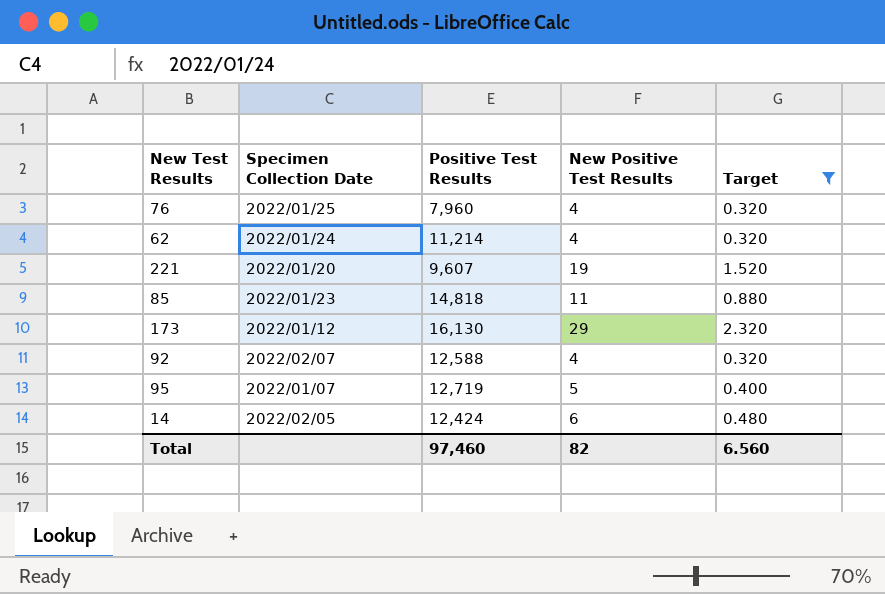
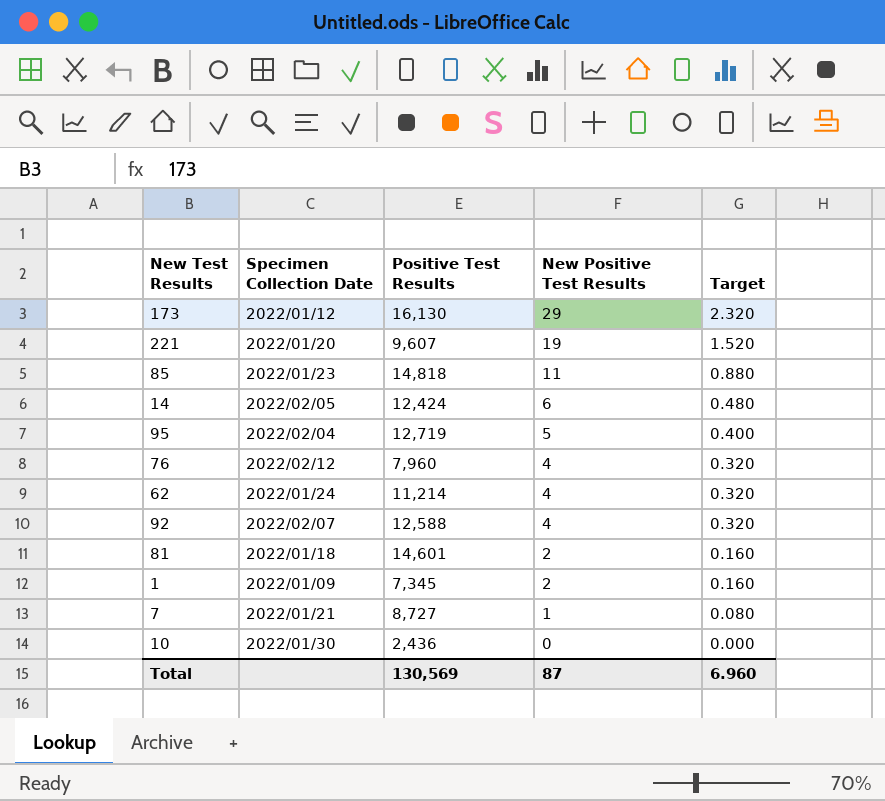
filter: Target >= 0.320 -> none
row order: none -> New Positive Test Results descending
95 | Specimen Collection Date: 2022/01/07 -> 2022/02/04
76 | Specimen Collection Date: 2022/01/25 -> 2022/02/12
Total | Positive Test Results: 97,460 -> 130,569
Total | New Positive Test Results: 82 -> 87
Total | Target: 6.560 -> 6.960

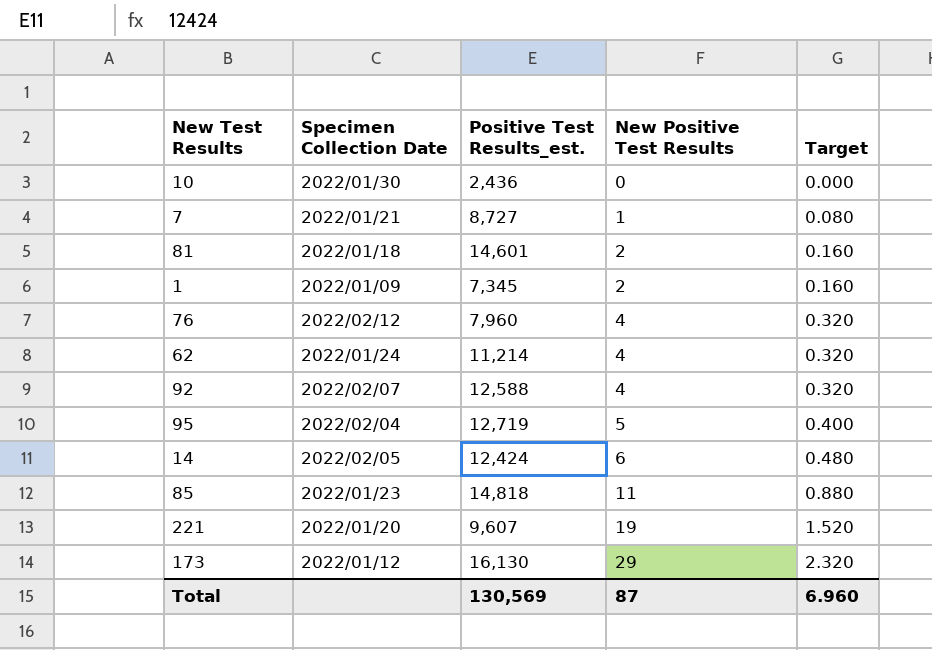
row order: New Positive Test Results descending -> New Positive Test Results ascending
column name: Positive Test Results -> Positive Test Results_est.

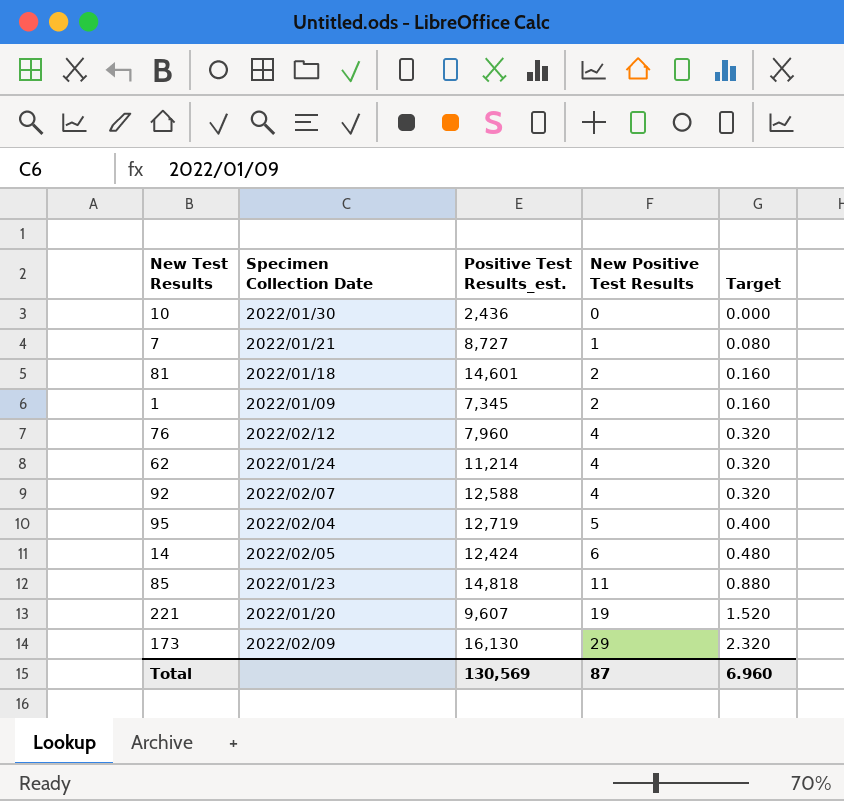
173 | Specimen Collection Date: 2022/01/12 -> 2022/02/09

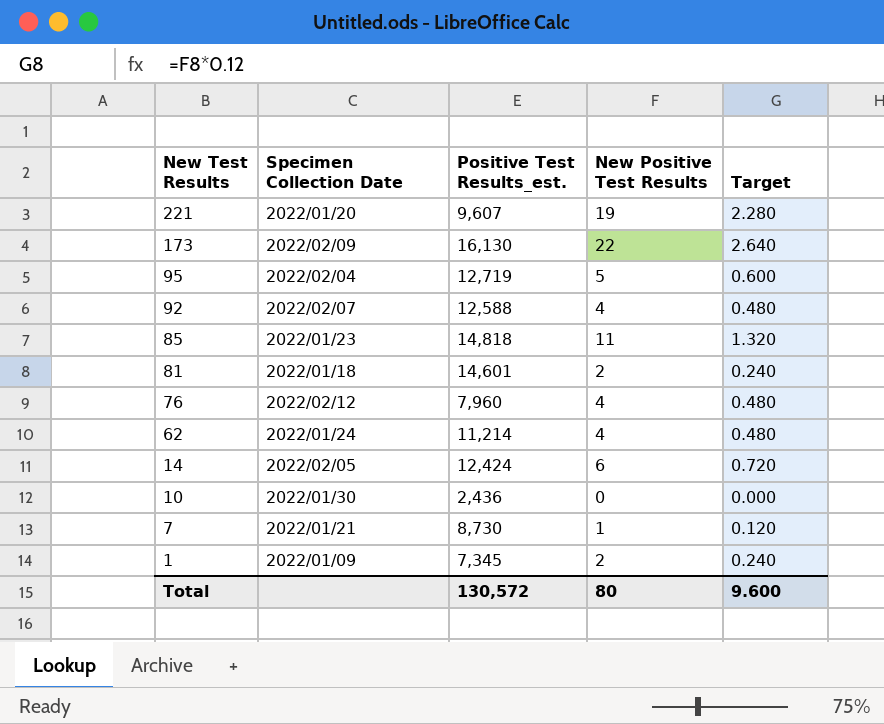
row order: New Positive Test Results ascending -> New Test Results descending
column Target | formula: [New Positive Test Results] * 0.08 -> [New Positive Test Results] * 0.12
173 | New Positive Test Results: 29 -> 22
7 | Positive Test Results_est.: 8,727 -> 8,730
Total | Positive Test Results_est.: 130,569 -> 130,572
Total | New Positive Test Results: 87 -> 80
Total | Target: 6.960 -> 9.600

